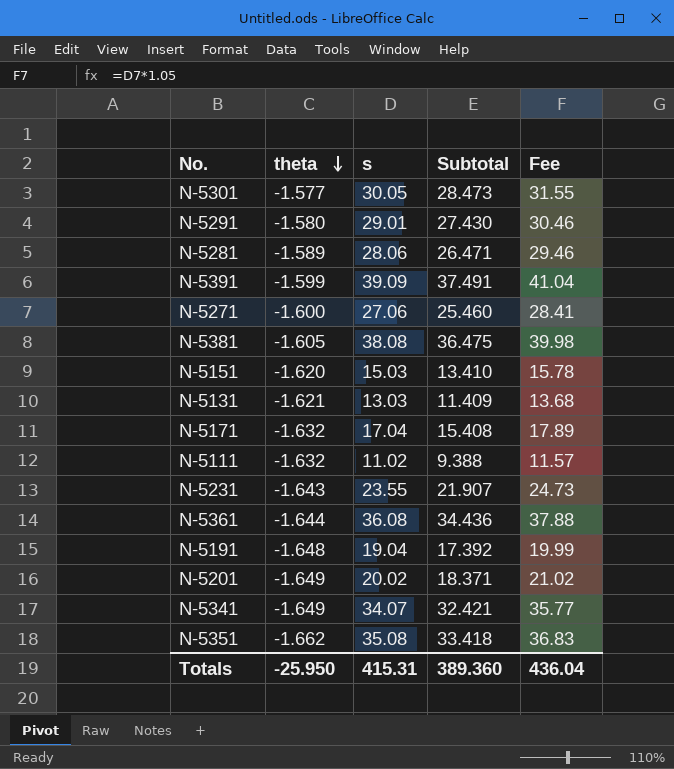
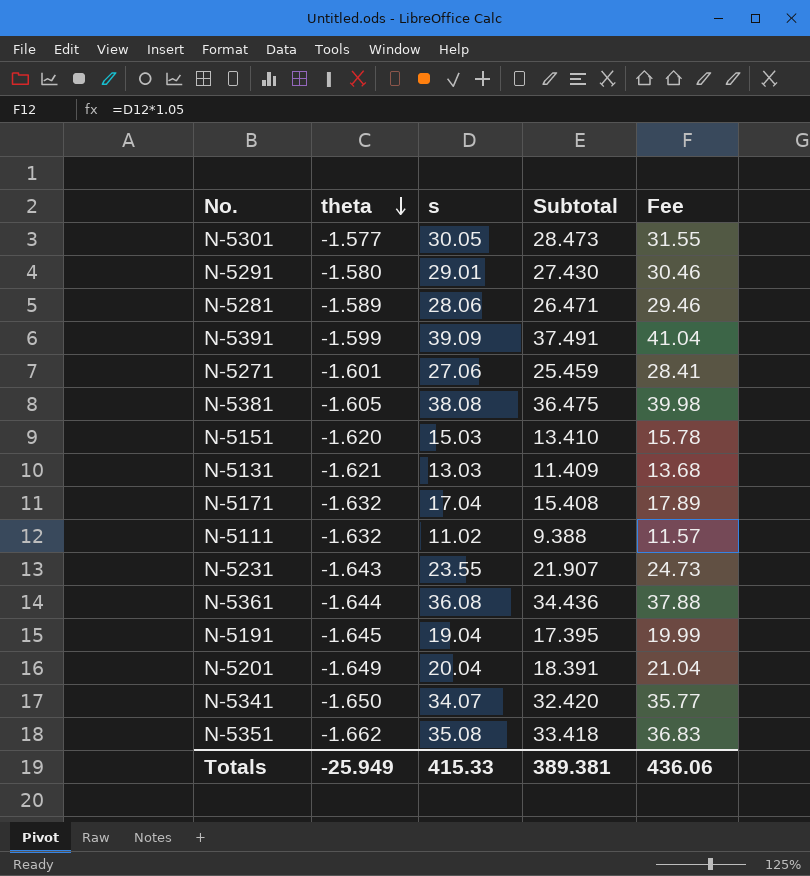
N-5271 | theta: -1.600 -> -1.601
N-5271 | Subtotal: 25.460 -> 25.459
N-5191 | theta: -1.648 -> -1.645
N-5191 | Subtotal: 17.392 -> 17.395
N-5201 | s: 20.02 -> 20.04
N-5201 | Subtotal: 18.371 -> 18.391
N-5201 | Fee: 21.02 -> 21.04
N-5341 | theta: -1.649 -> -1.650
N-5341 | Subtotal: 32.421 -> 32.420
Totals | theta: -25.950 -> -25.949
Totals | s: 415.31 -> 415.33
Totals | Subtotal: 389.360 -> 389.381
Totals | Fee: 436.04 -> 436.06

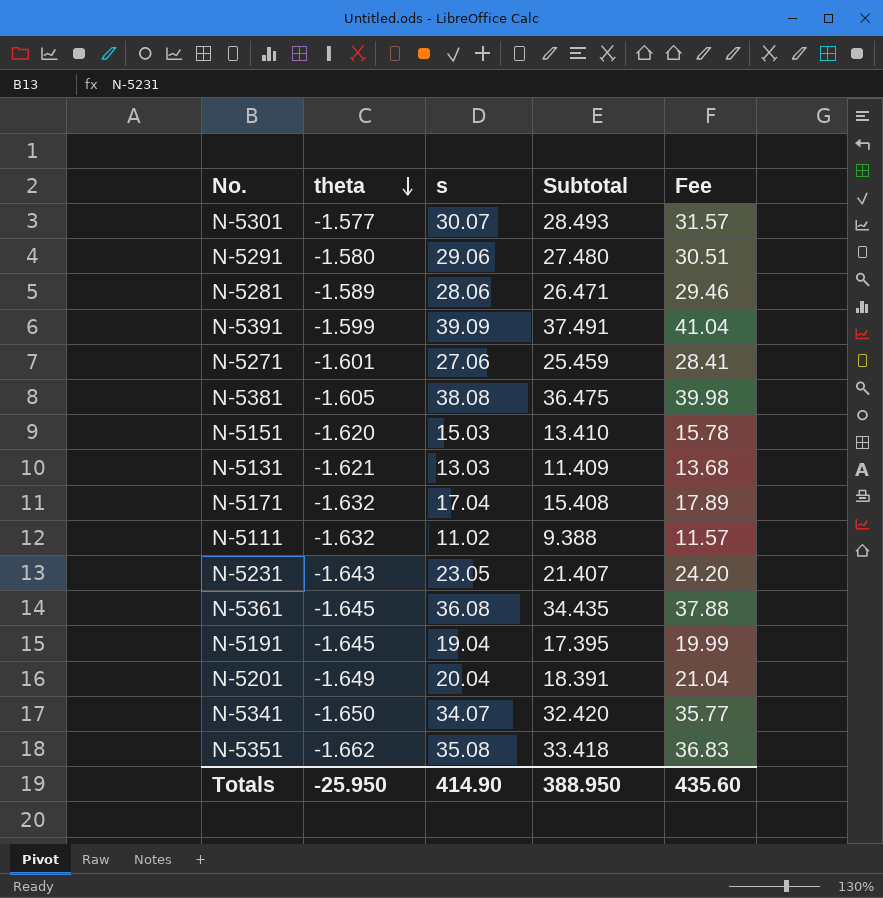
N-5301 | s: 30.05 -> 30.07
N-5301 | Subtotal: 28.473 -> 28.493
N-5301 | Fee: 31.55 -> 31.57
N-5291 | s: 29.01 -> 29.06
N-5291 | Subtotal: 27.430 -> 27.480
N-5291 | Fee: 30.46 -> 30.51
N-5231 | s: 23.55 -> 23.05
N-5231 | Subtotal: 21.907 -> 21.407
N-5231 | Fee: 24.73 -> 24.20
N-5361 | theta: -1.644 -> -1.645
N-5361 | Subtotal: 34.436 -> 34.435
Totals | theta: -25.949 -> -25.950
Totals | s: 415.33 -> 414.90
Totals | Subtotal: 389.381 -> 388.950
Totals | Fee: 436.06 -> 435.60

